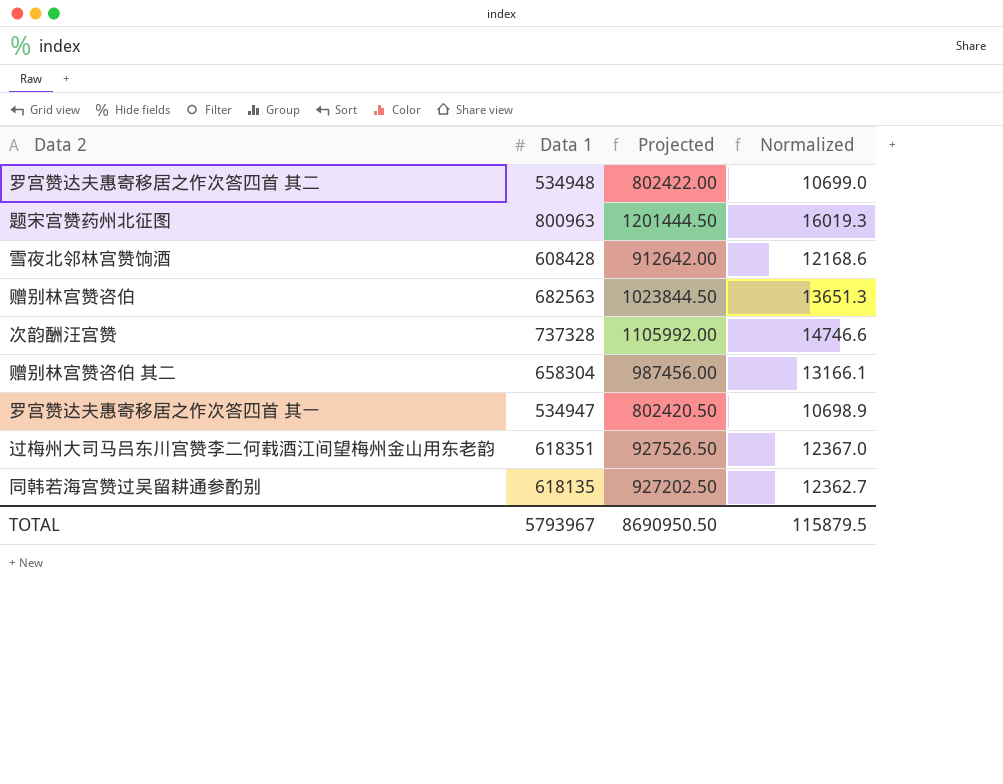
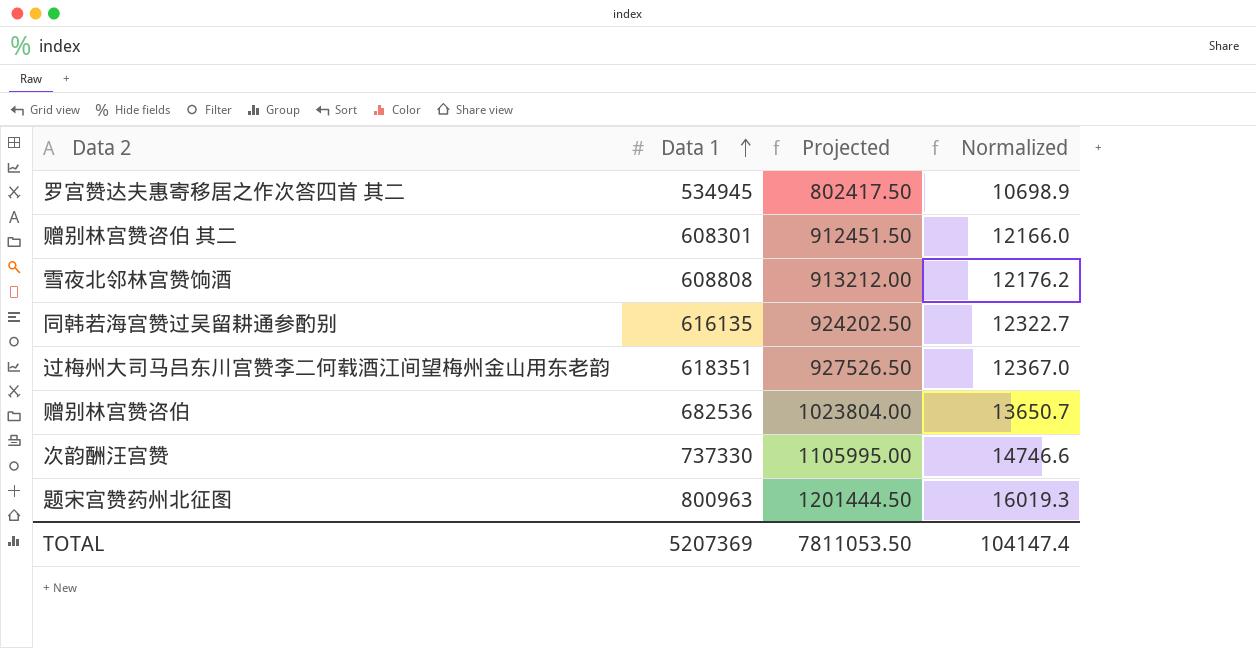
row order: none -> Data 1 ascending
row 罗宫赞达夫惠寄移居之作次答四首 其一: 534947 | 802420.50 | 10698.9 -> none
罗宫赞达夫惠寄移居之作次答四首 其二 | Data 1: 534948 -> 534945
罗宫赞达夫惠寄移居之作次答四首 其二 | Projected: 802422.00 -> 802417.50
罗宫赞达夫惠寄移居之作次答四首 其二 | Normalized: 10699.0 -> 10698.9
赠别林宫赞咨伯 其二 | Data 1: 658304 -> 608301
赠别林宫赞咨伯 其二 | Projected: 987456.00 -> 912451.50
赠别林宫赞咨伯 其二 | Normalized: 13166.1 -> 12166.0
雪夜北邻林宫赞饷酒 | Data 1: 608428 -> 608808
雪夜北邻林宫赞饷酒 | Projected: 912642.00 -> 913212.00
雪夜北邻林宫赞饷酒 | Normalized: 12168.6 -> 12176.2
同韩若海宫赞过吴留耕通参酌别 | Data 1: 618135 -> 616135
同韩若海宫赞过吴留耕通参酌别 | Projected: 927202.50 -> 924202.50
同韩若海宫赞过吴留耕通参酌别 | Normalized: 12362.7 -> 12322.7
赠别林宫赞咨伯 | Data 1: 682563 -> 682536
赠别林宫赞咨伯 | Projected: 1023844.50 -> 1023804.00
赠别林宫赞咨伯 | Normalized: 13651.3 -> 13650.7
次韵酬汪宫赞 | Data 1: 737328 -> 737330
次韵酬汪宫赞 | Projected: 1105992.00 -> 1105995.00
TOTAL | Data 1: 5793967 -> 5207369
TOTAL | Projected: 8690950.50 -> 7811053.50
TOTAL | Normalized: 115879.5 -> 104147.4

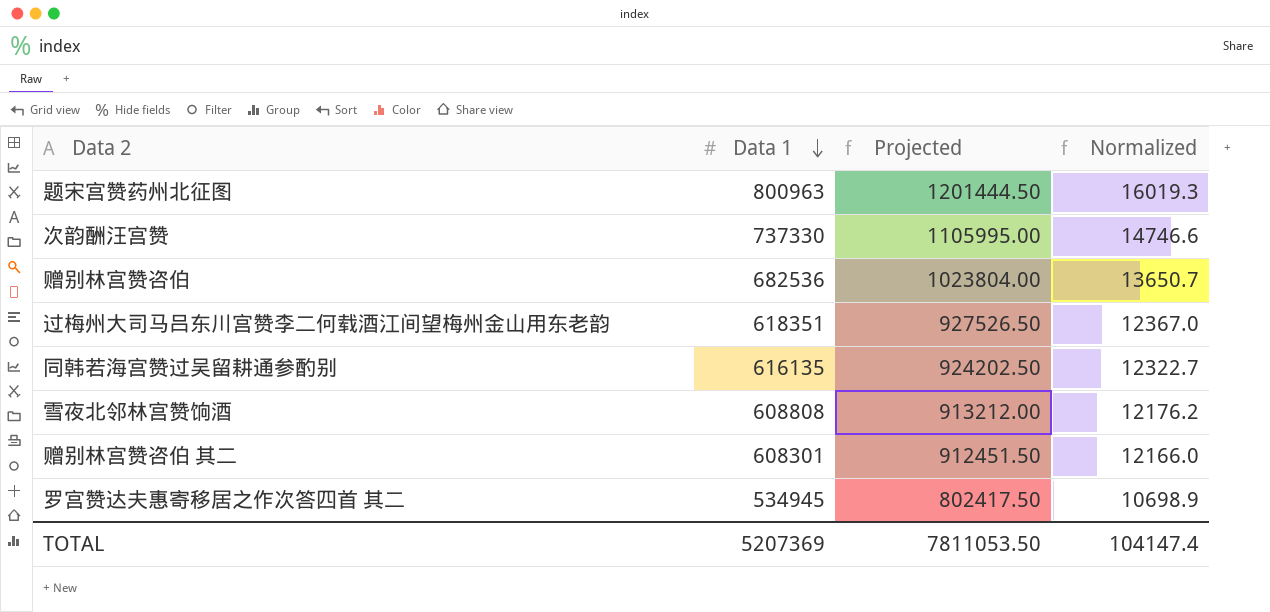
row order: Data 1 ascending -> Data 1 descending

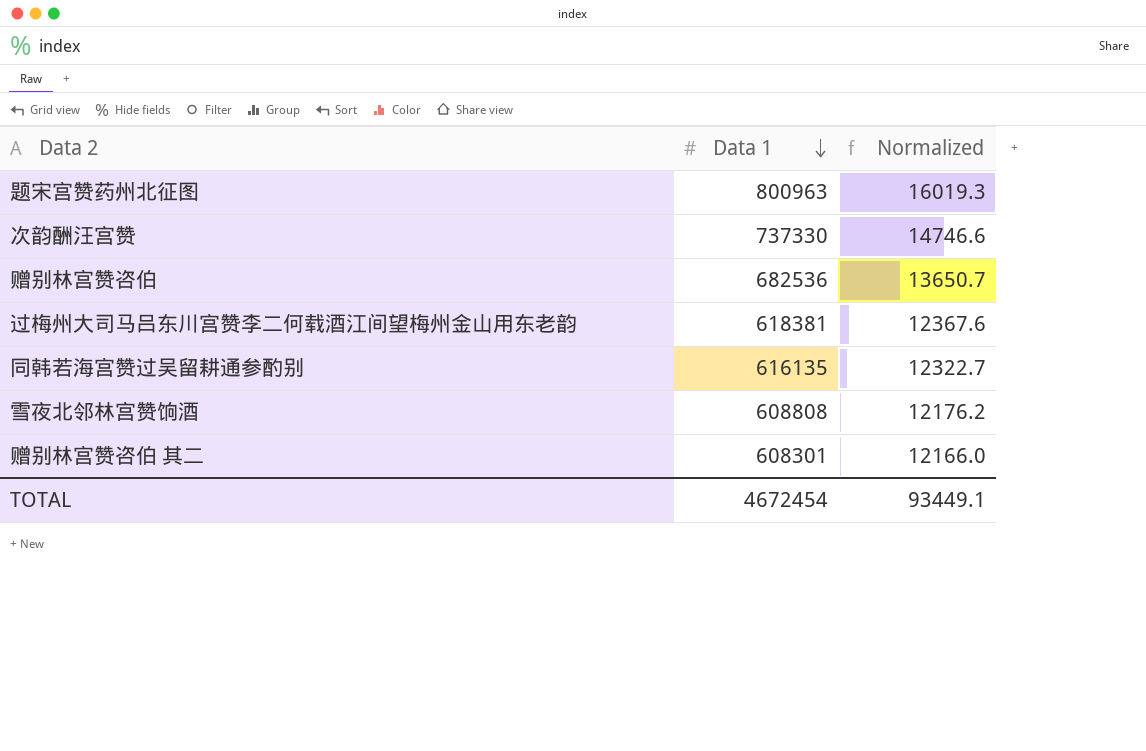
column Projected | formula: [Data 1] * 1.5 -> none
row 罗宫赞达夫惠寄移居之作次答四首 其二: 534945 | 802417.50 | 10698.9 -> none
过梅州大司马吕东川宫赞李二何载酒江间望梅州金山用东老韵 | Data 1: 618351 -> 618381
过梅州大司马吕东川宫赞李二何载酒江间望梅州金山用东老韵 | Normalized: 12367.0 -> 12367.6
TOTAL | Data 1: 5207369 -> 4672454
TOTAL | Normalized: 104147.4 -> 93449.1

